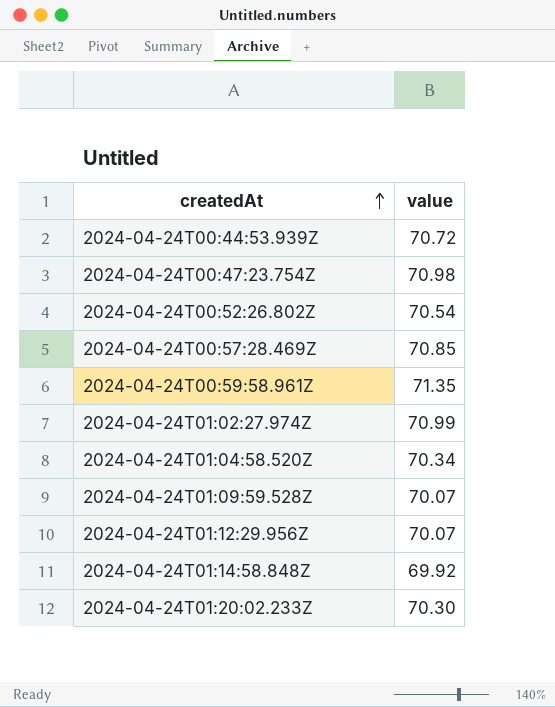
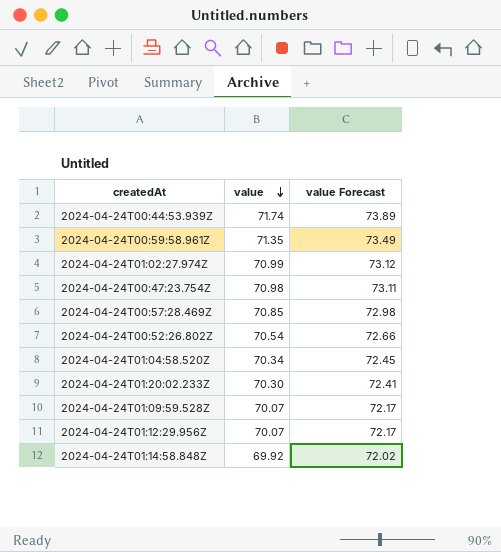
row order: createdAt ascending -> value descending
column value Forecast | formula: none -> [value] * 1.03
2024-04-24T00:44:53.939Z | value: 70.72 -> 71.74

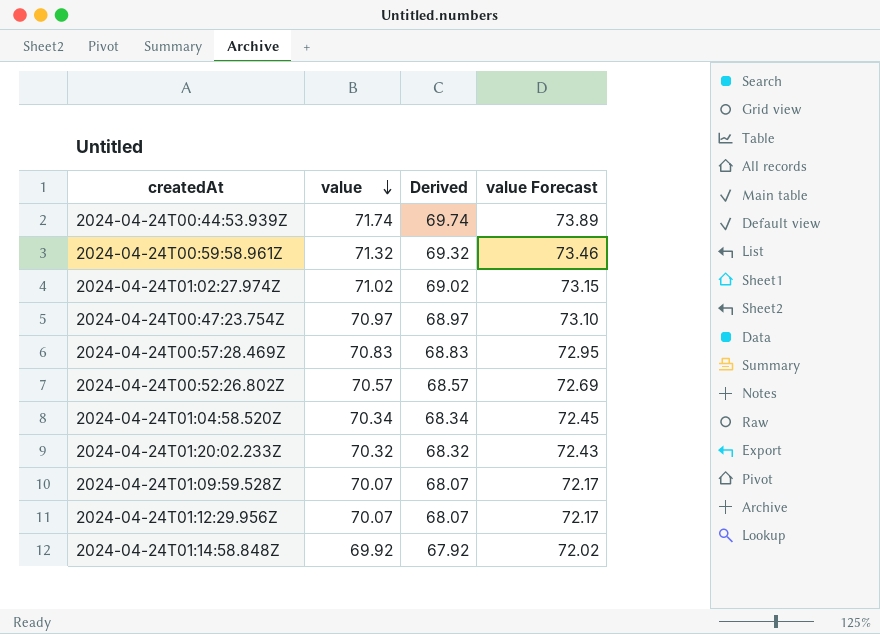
column Derived | formula: none -> [value] - 2
2024-04-24T00:59:58.961Z | value: 71.35 -> 71.32
2024-04-24T00:59:58.961Z | value Forecast: 73.49 -> 73.46
2024-04-24T01:02:27.974Z | value: 70.99 -> 71.02
2024-04-24T01:02:27.974Z | value Forecast: 73.12 -> 73.15
2024-04-24T00:47:23.754Z | value: 70.98 -> 70.97
2024-04-24T00:47:23.754Z | value Forecast: 73.11 -> 73.10
2024-04-24T00:57:28.469Z | value: 70.85 -> 70.83
2024-04-24T00:57:28.469Z | value Forecast: 72.98 -> 72.95
2024-04-24T00:52:26.802Z | value: 70.54 -> 70.57
2024-04-24T00:52:26.802Z | value Forecast: 72.66 -> 72.69
2024-04-24T01:20:02.233Z | value: 70.30 -> 70.32
2024-04-24T01:20:02.233Z | value Forecast: 72.41 -> 72.43

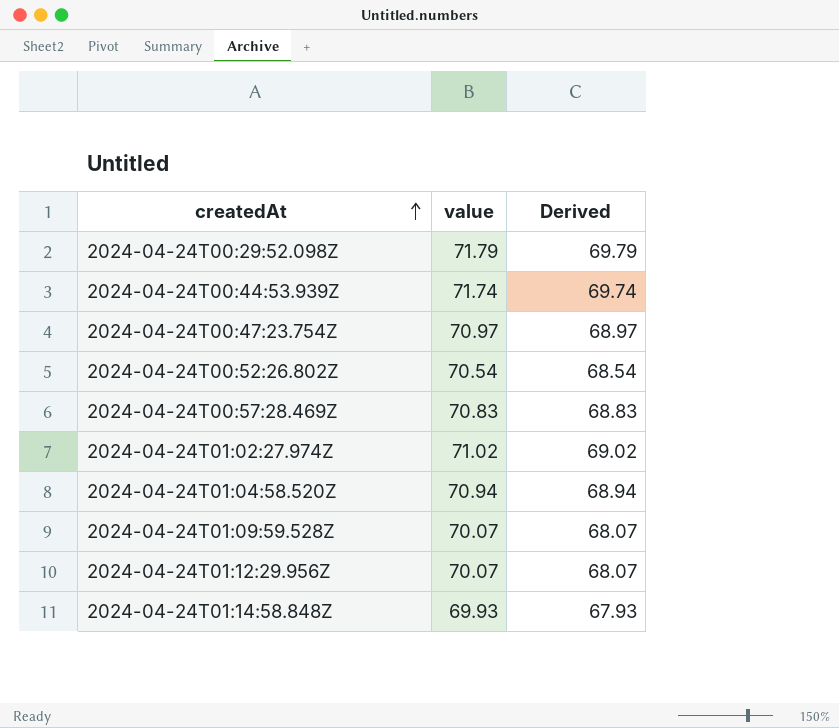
row order: value descending -> createdAt ascending
column value Forecast | formula: [value] * 1.03 -> none
row 2024-04-24T00:59:58.961Z: 71.32 | 69.32 | 73.46 -> none
row 2024-04-24T01:20:02.233Z: 70.32 | 68.32 | 72.43 -> none
row 2024-04-24T00:29:52.098Z: none -> 71.79 | 69.79
2024-04-24T00:52:26.802Z | value: 70.57 -> 70.54
2024-04-24T00:52:26.802Z | Derived: 68.57 -> 68.54
2024-04-24T01:04:58.520Z | value: 70.34 -> 70.94
2024-04-24T01:04:58.520Z | Derived: 68.34 -> 68.94
2024-04-24T01:14:58.848Z | value: 69.92 -> 69.93
2024-04-24T01:14:58.848Z | Derived: 67.92 -> 67.93

